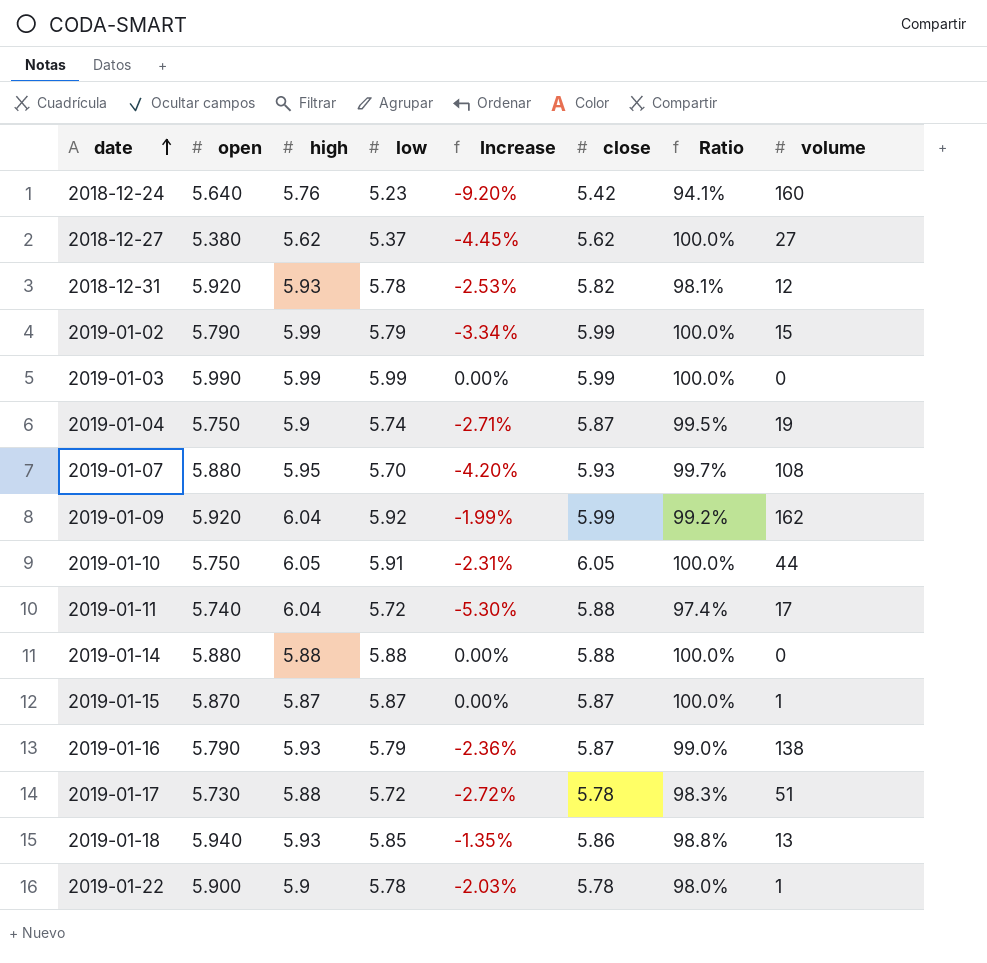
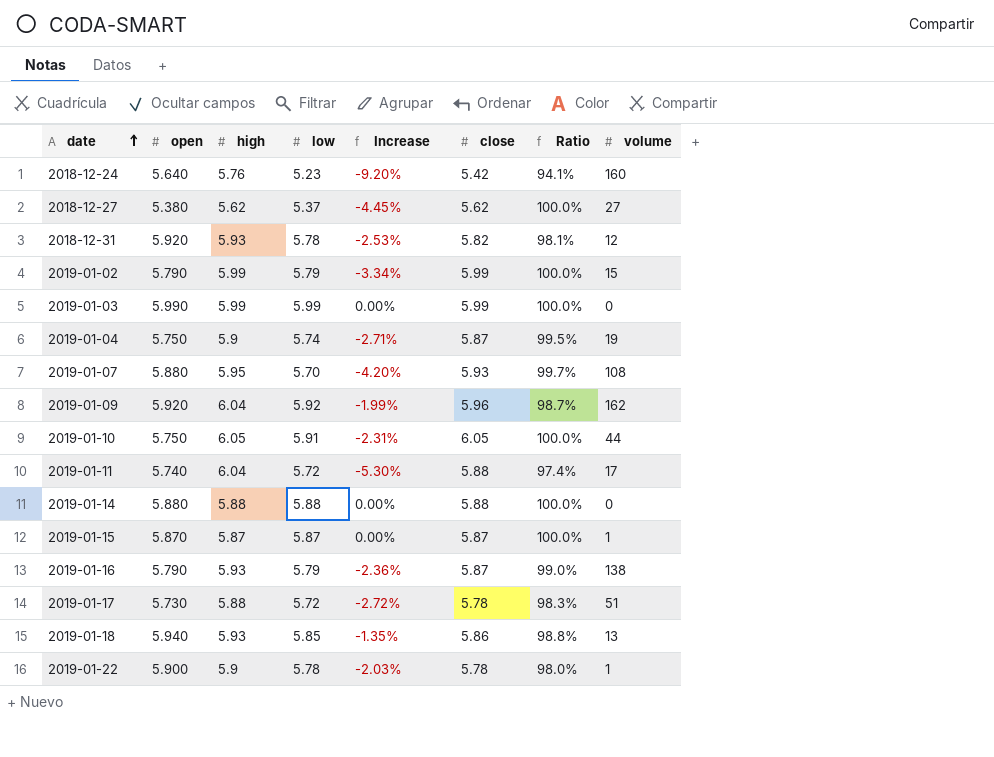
2019-01-09 | close: 5.99 -> 5.96
2019-01-09 | Ratio: 99.2% -> 98.7%

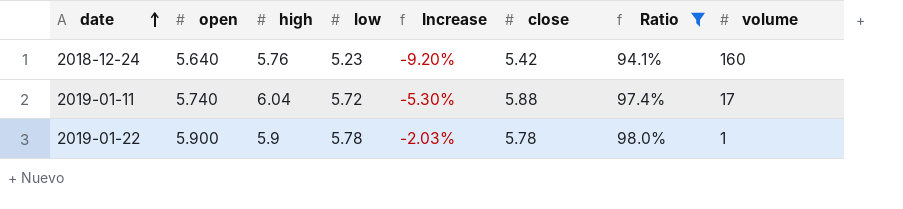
filter: none -> Ratio <= 98.0%

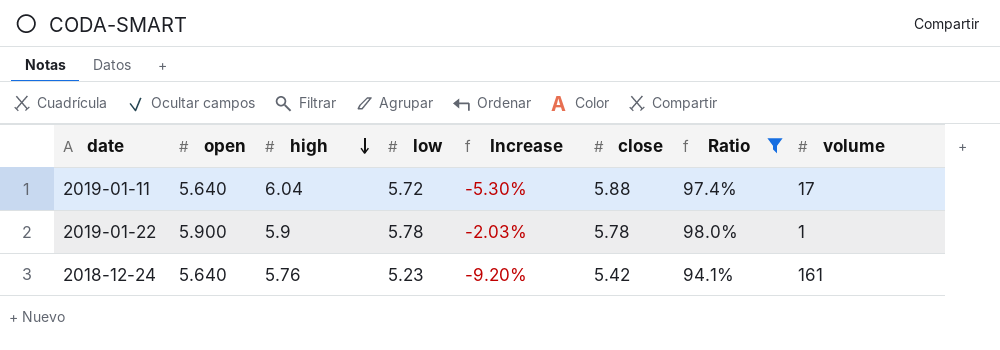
row order: date ascending -> high descending
2019-01-11 | open: 5.740 -> 5.640
2018-12-24 | volume: 160 -> 161

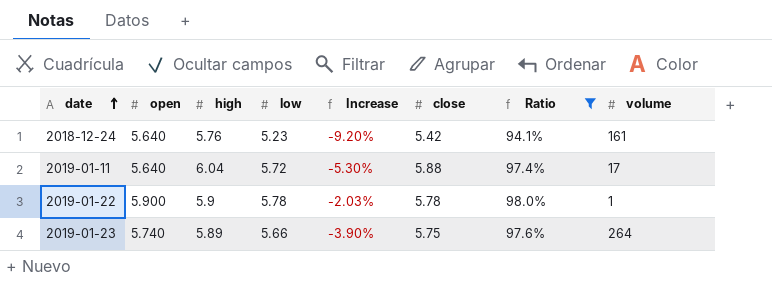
row order: high descending -> date ascending
row 2019-01-23: none -> 5.740 | 5.89 | 5.66 | -3.90% | 5.75 | 97.6% | 264

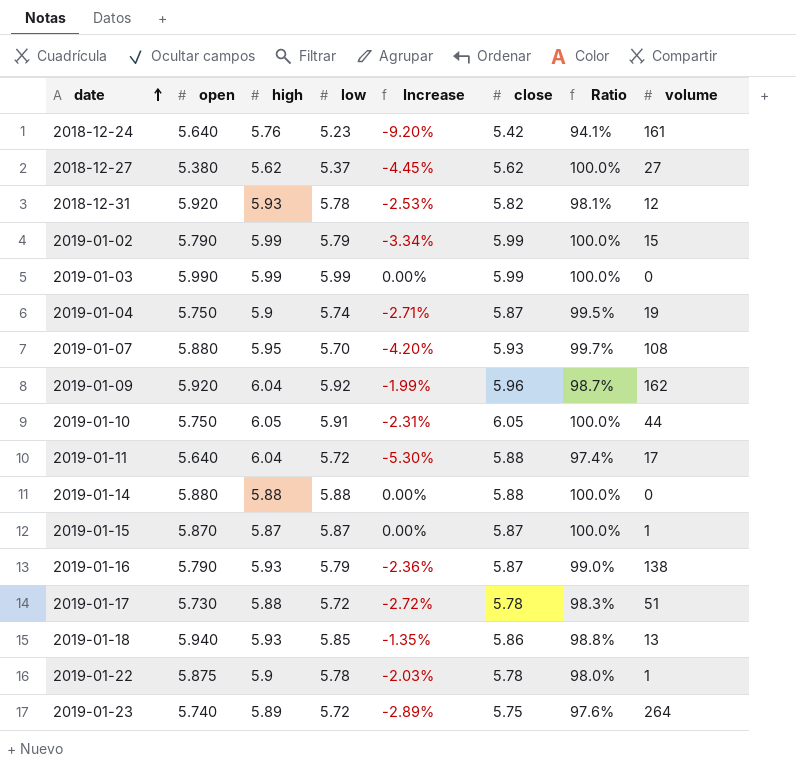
filter: Ratio <= 98.0% -> none
2019-01-22 | open: 5.900 -> 5.875
2019-01-23 | low: 5.66 -> 5.72
2019-01-23 | Increase: -3.90% -> -2.89%

